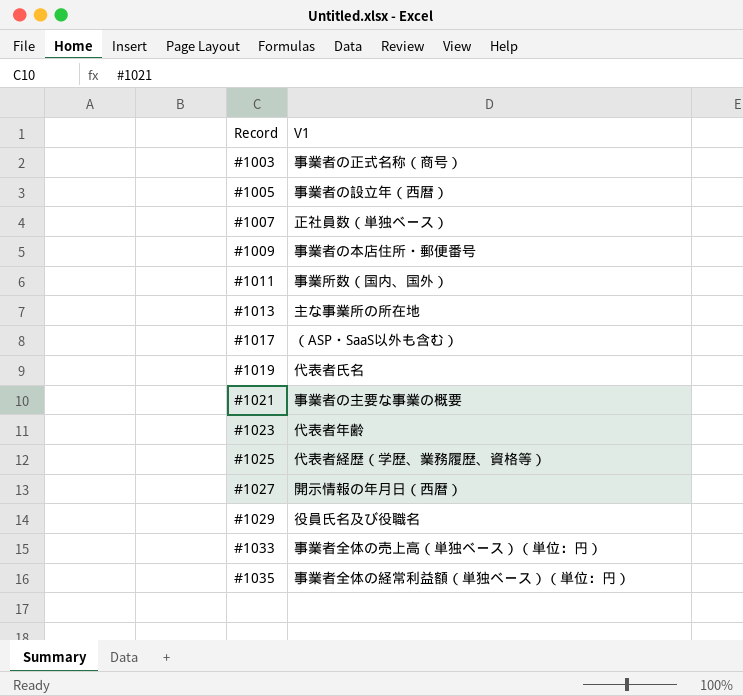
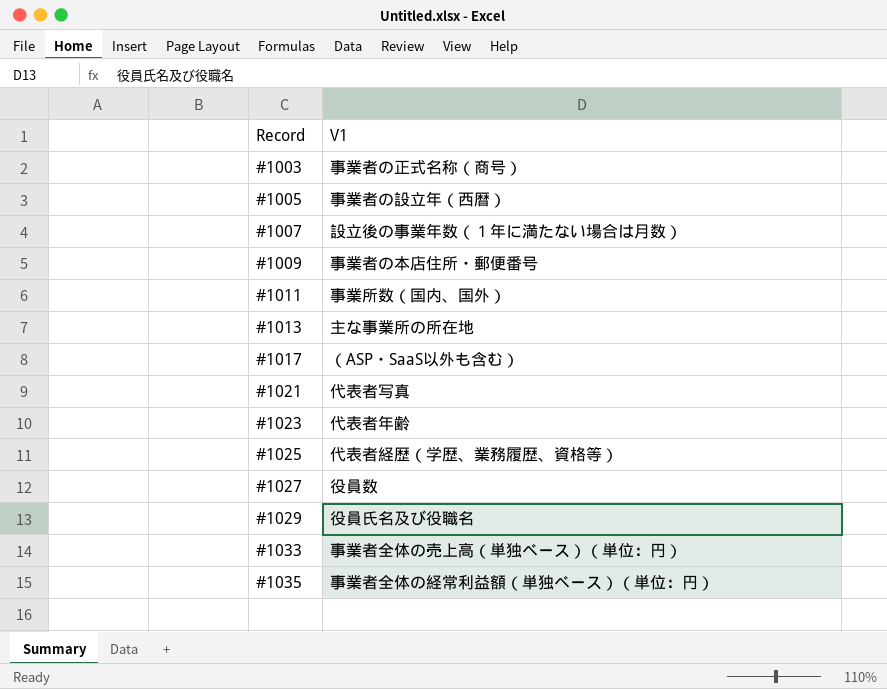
row #1019: 代表者氏名 -> none
#1007 | V1: 正社員数（単独ベース） -> 設立後の事業年数（１年に満たない場合は月数）
#1021 | V1: 事業者の主要な事業の概要 -> 代表者写真
#1027 | V1: 開示情報の年月日（西暦） -> 役員数

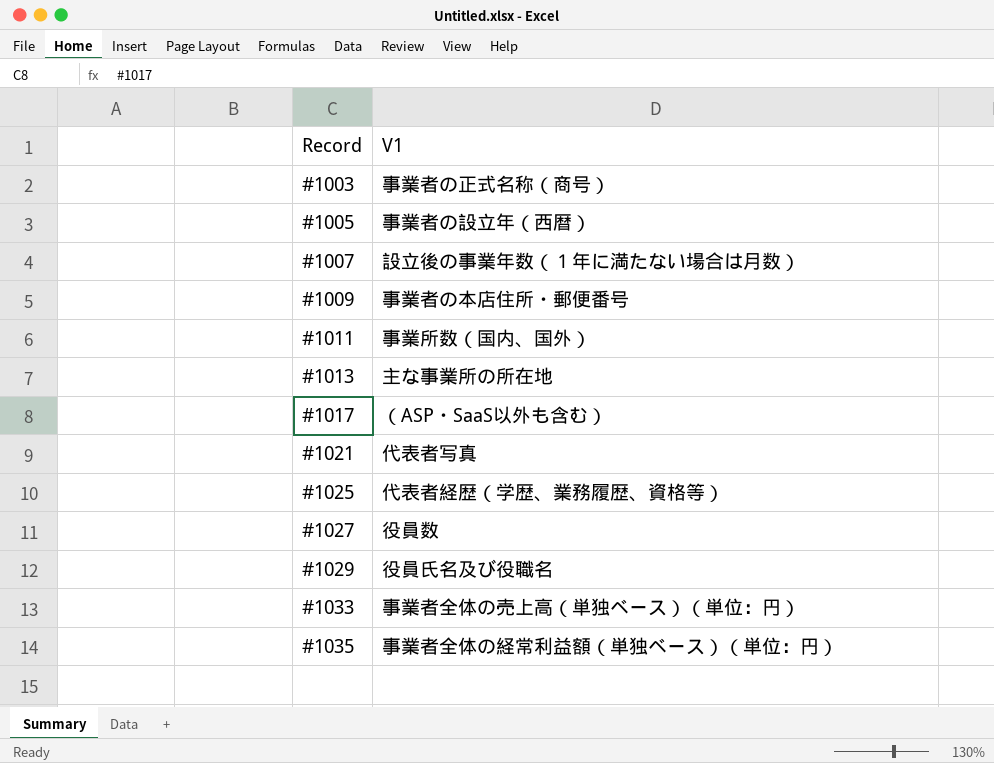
row #1023: 代表者年齢 -> none

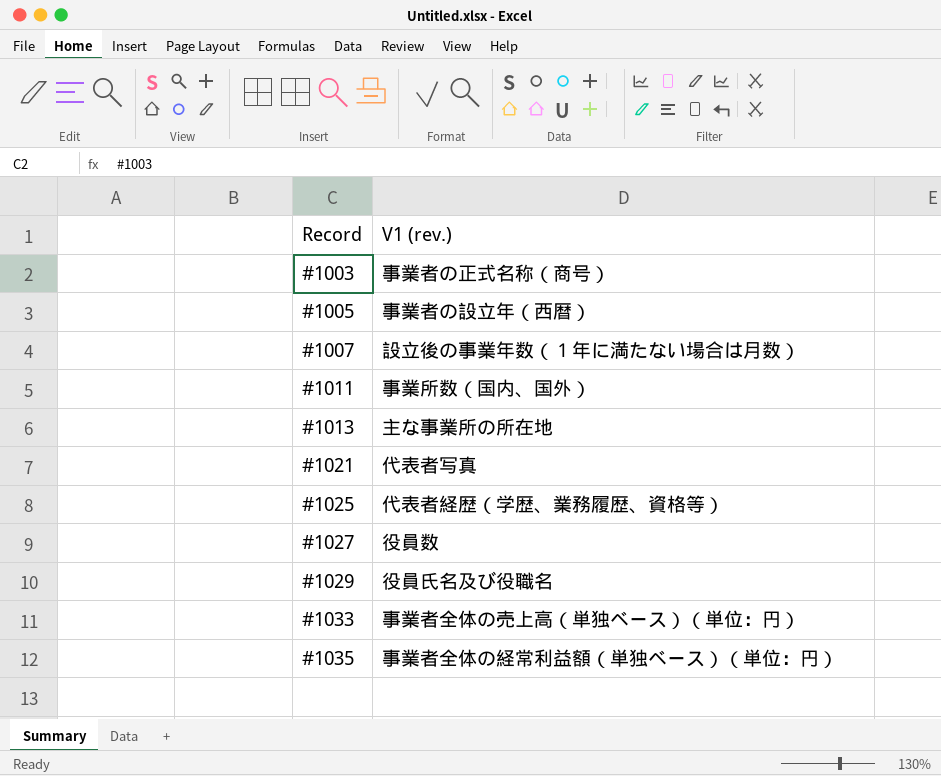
column name: V1 -> V1 (rev.)
row #1009: 事業者の本店住所・郵便番号 -> none
row #1017: （ASP・SaaS以外も含む） -> none

